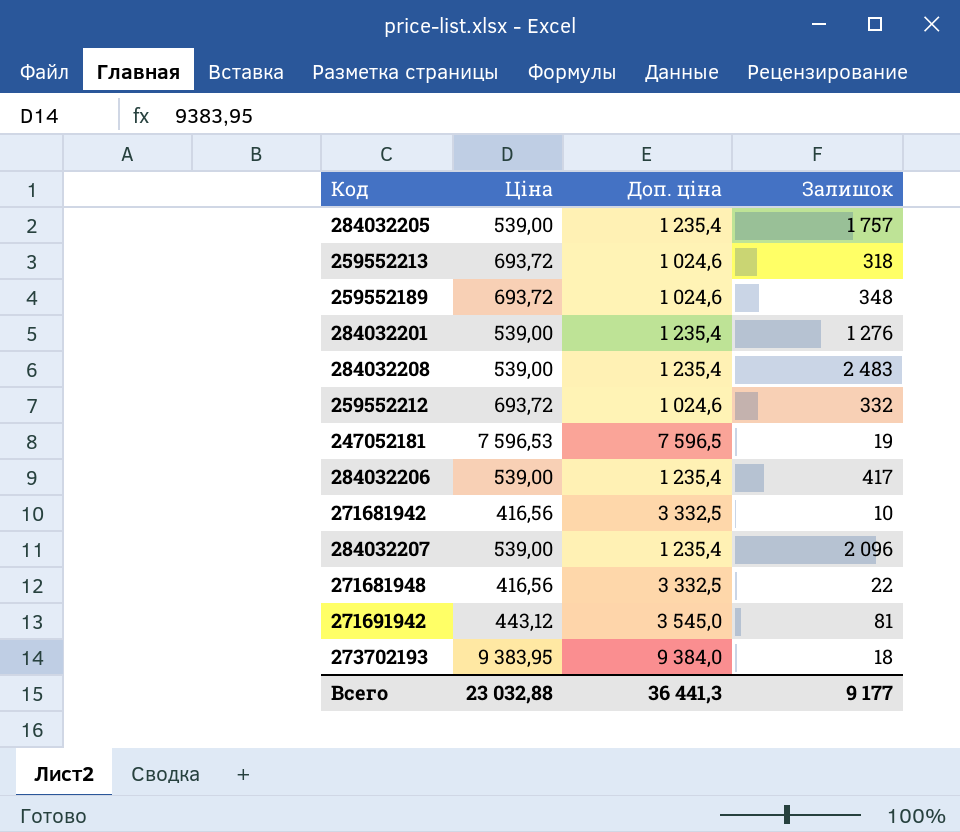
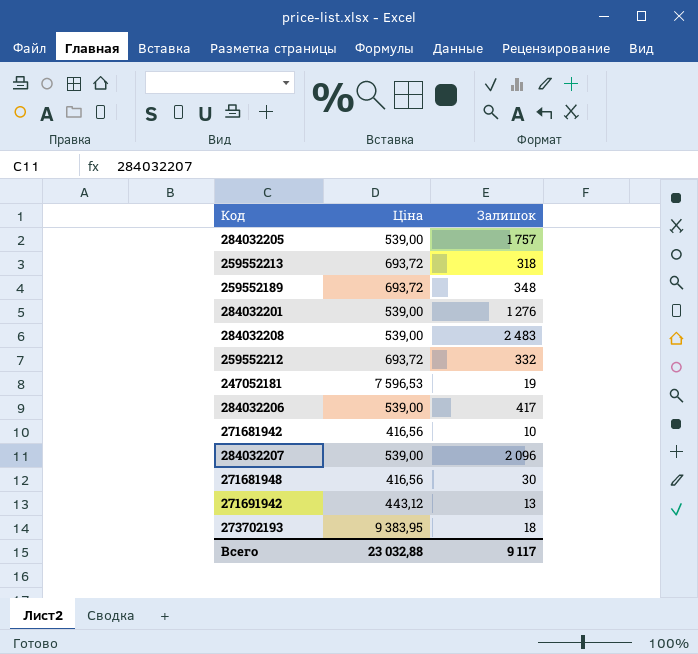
column Доп. ціна | position: 3 -> none
271681948 | Залишок: 22 -> 30
271691942 | Залишок: 81 -> 13
Всего | Залишок: 9 177 -> 9 117

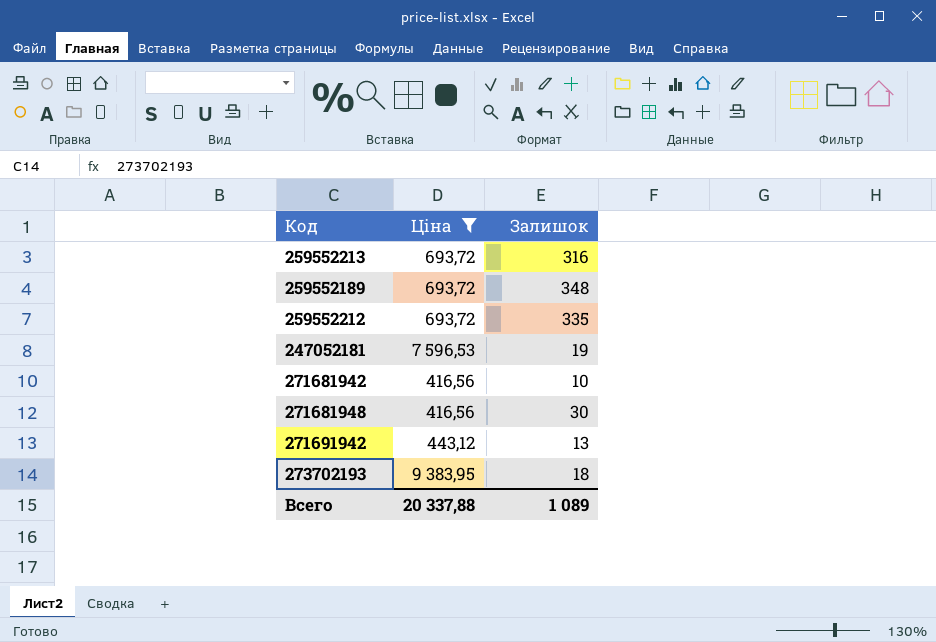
filter: none -> Ціна != 539,00
259552213 | Залишок: 318 -> 316
259552212 | Залишок: 332 -> 335
Всего | Ціна: 23 032,88 -> 20 337,88
Всего | Залишок: 9 117 -> 1 089

